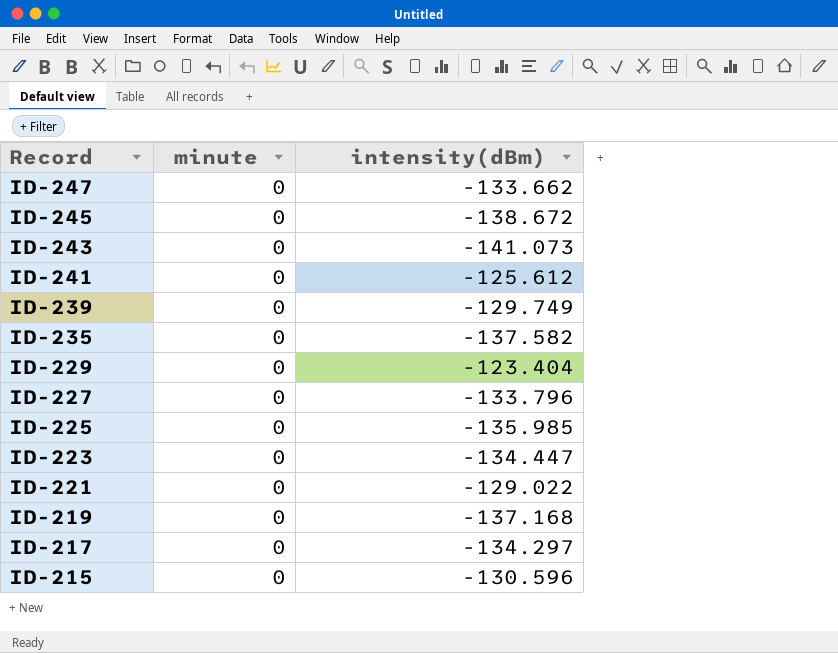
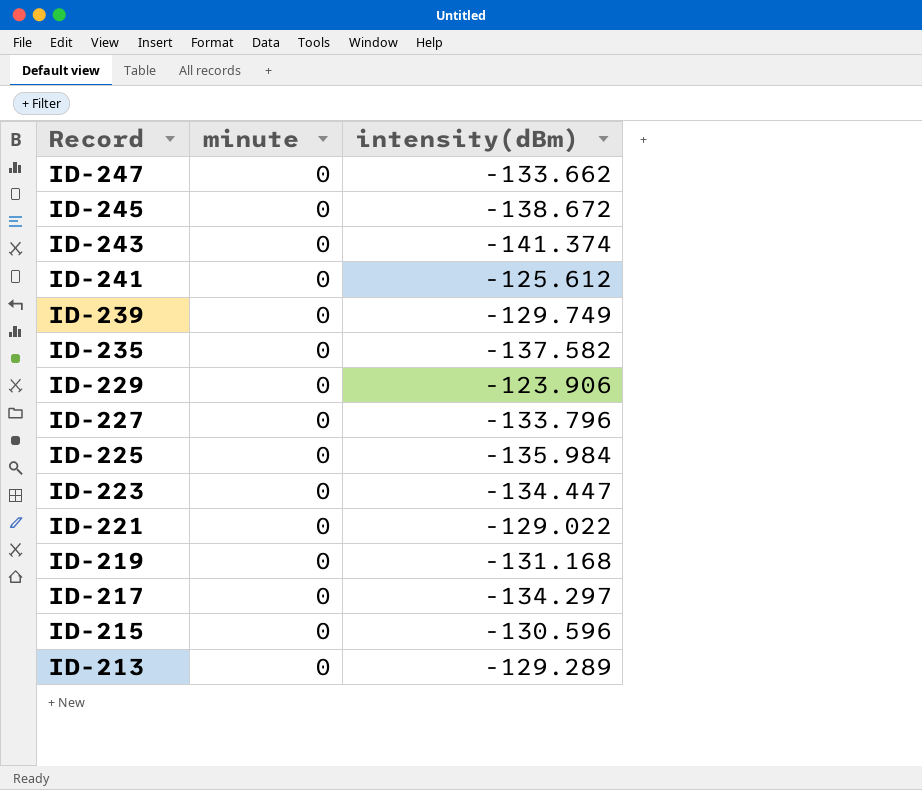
ID-243 | intensity(dBm): -141.073 -> -141.374
ID-229 | intensity(dBm): -123.404 -> -123.906
ID-225 | intensity(dBm): -135.985 -> -135.984
ID-219 | intensity(dBm): -137.168 -> -131.168
row ID-213: none -> 0 | -129.289

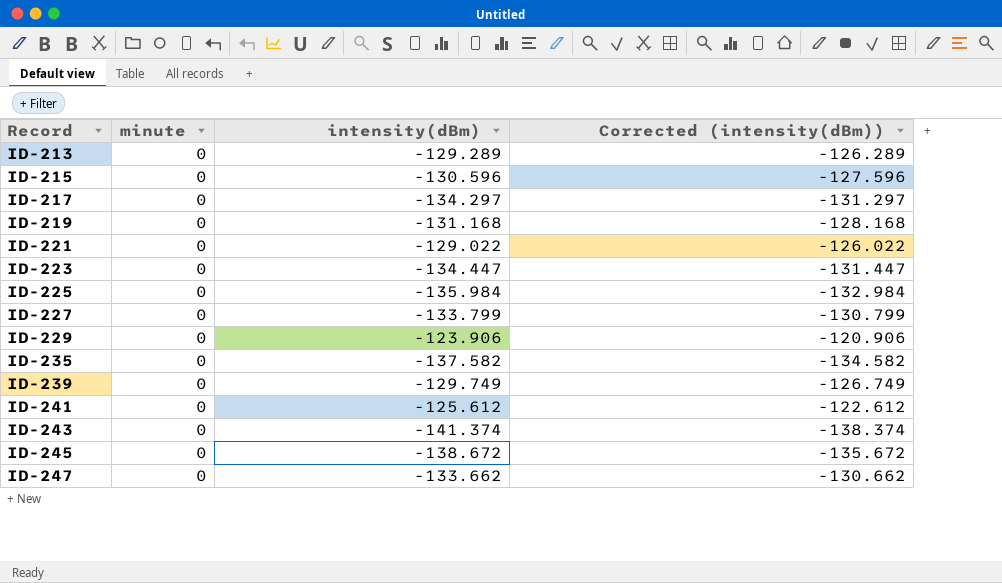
row order: Record descending -> Record ascending
column Corrected (intensity(dBm)) | formula: none -> [intensity(dBm)] + 3
ID-227 | intensity(dBm): -133.796 -> -133.799

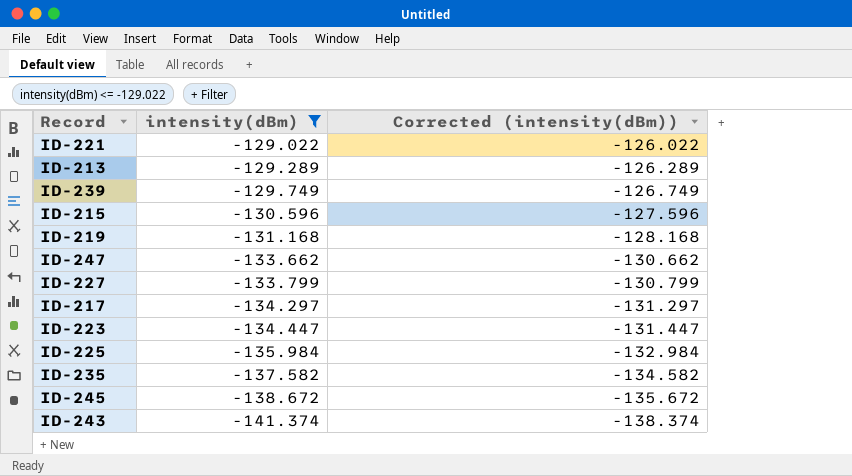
filter: none -> intensity(dBm) <= -129.022
row order: Record ascending -> intensity(dBm) descending
column minute | position: 2 -> none

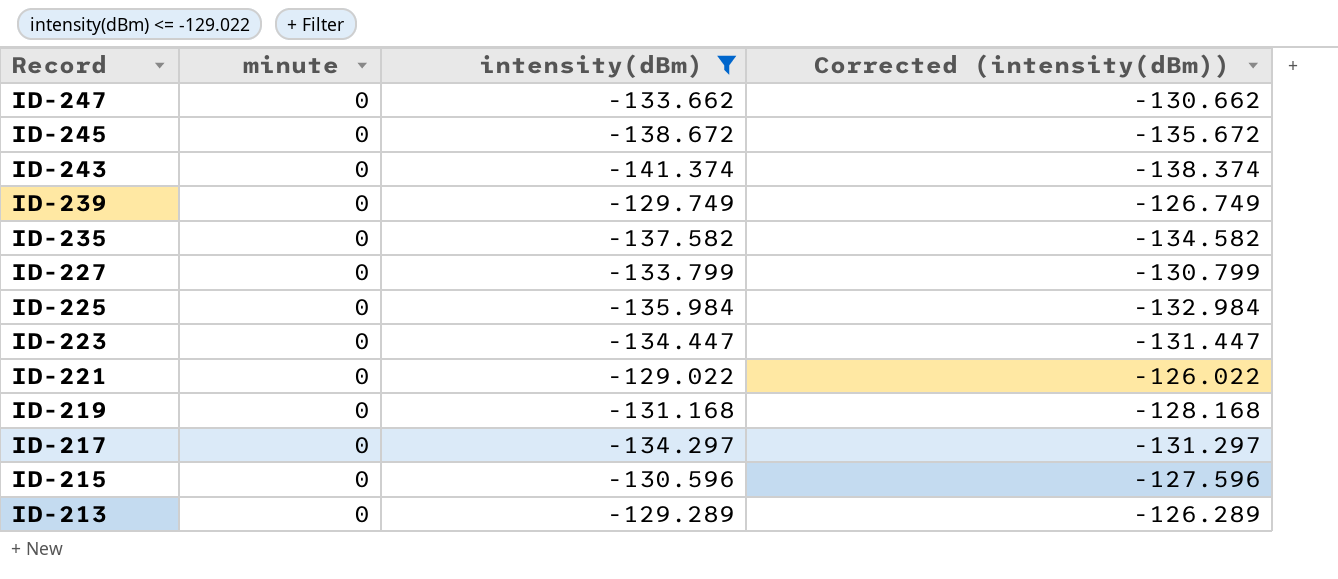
row order: intensity(dBm) descending -> Record descending
column minute | position: none -> 2

